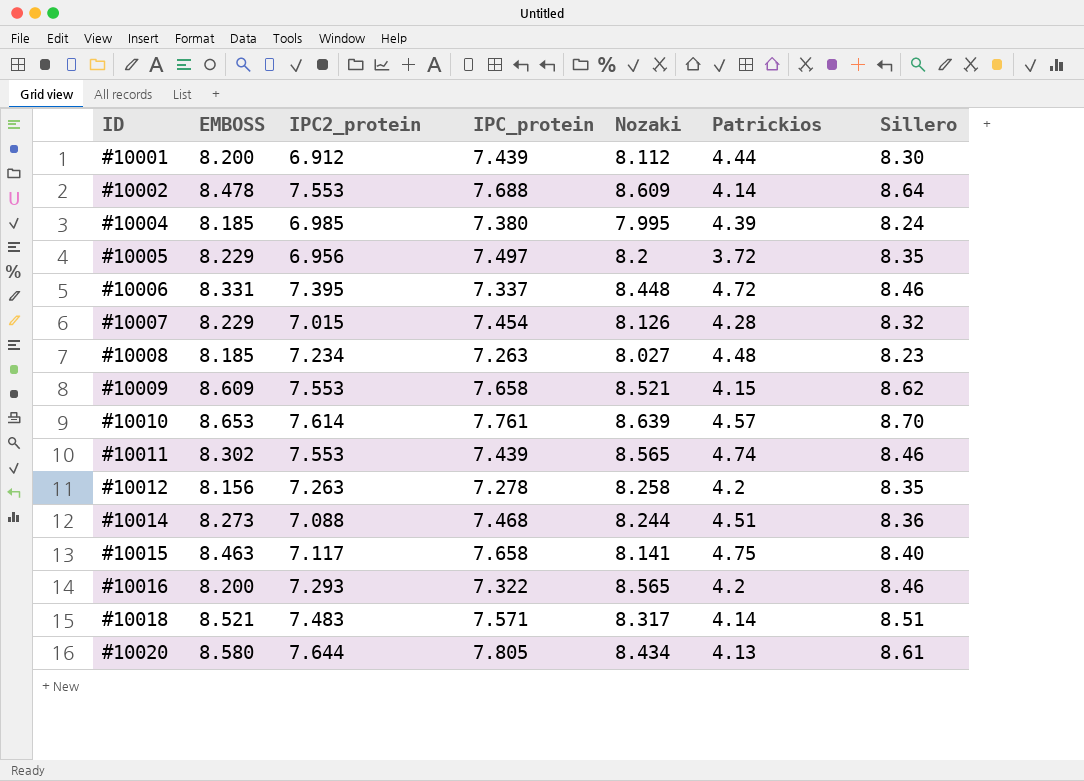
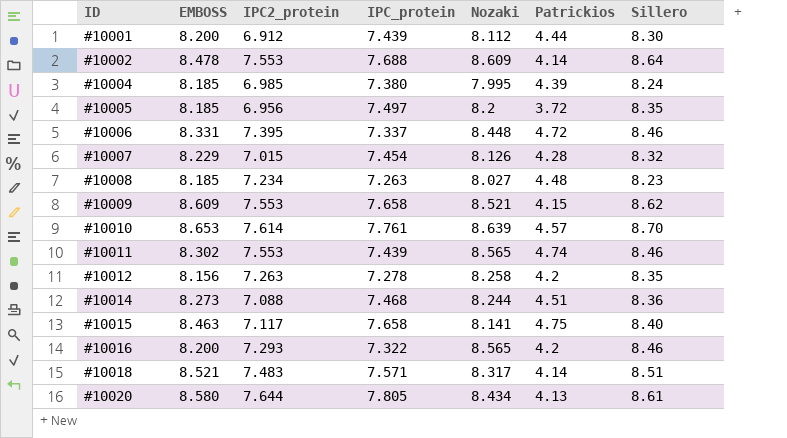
#10005 | EMBOSS: 8.229 -> 8.185

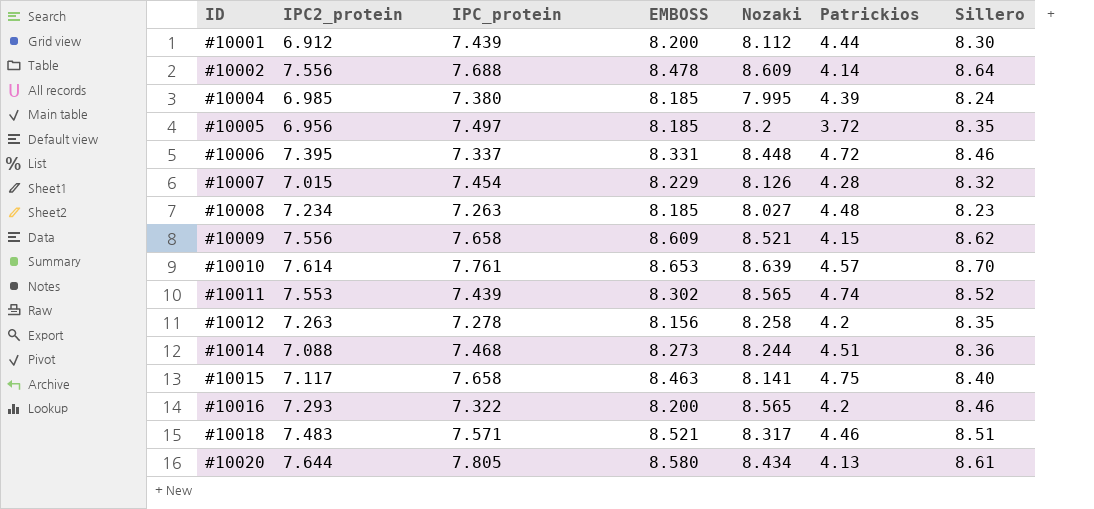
column EMBOSS | position: 2 -> 4
#10002 | IPC2_protein: 7.553 -> 7.556
#10009 | IPC2_protein: 7.553 -> 7.556
#10011 | Sillero: 8.46 -> 8.52
#10018 | Patrickios: 4.14 -> 4.46

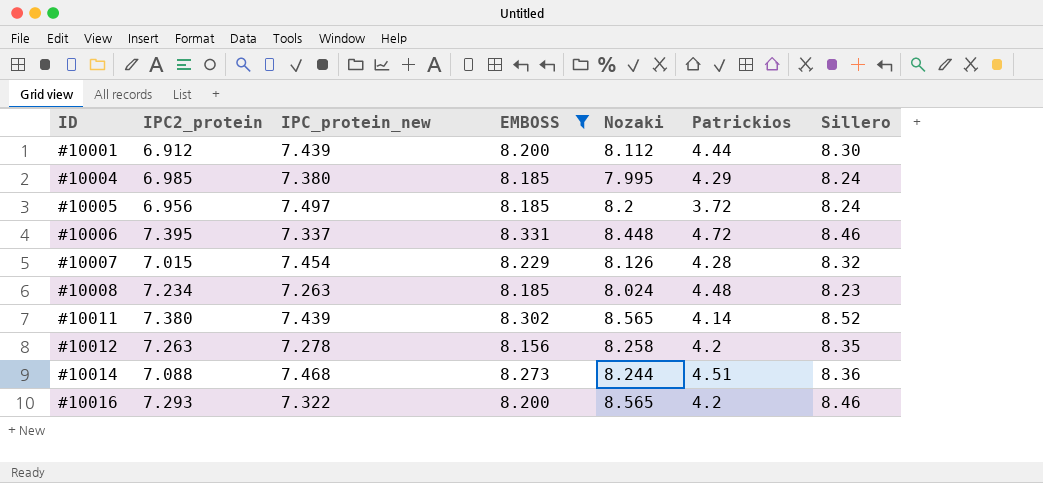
filter: none -> EMBOSS <= 8.331
column name: IPC_protein -> IPC_protein_new
#10004 | Patrickios: 4.39 -> 4.29
#10005 | Sillero: 8.35 -> 8.24
#10008 | Nozaki: 8.027 -> 8.024
#10011 | IPC2_protein: 7.553 -> 7.380
#10011 | Patrickios: 4.74 -> 4.14

